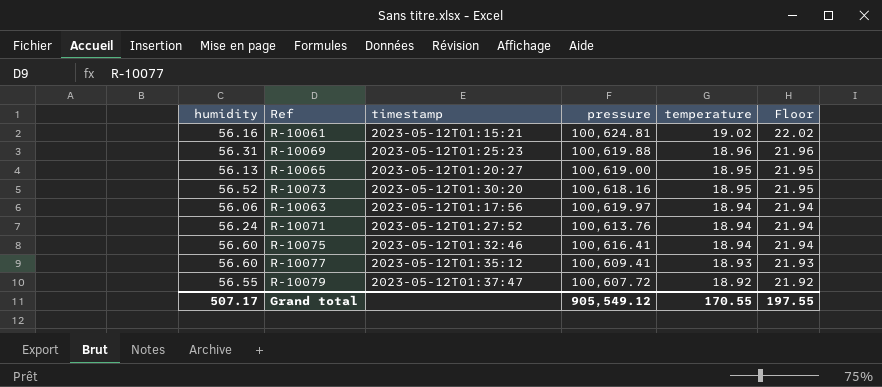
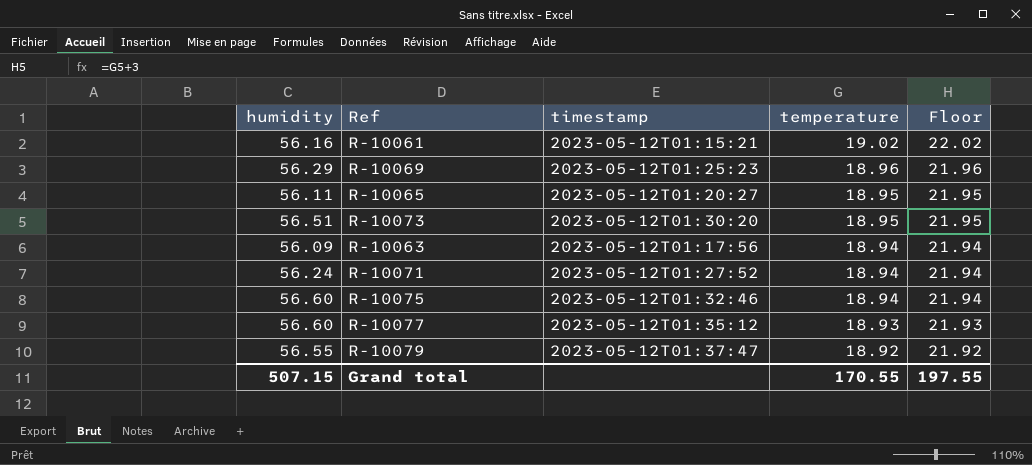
column pressure | position: 4 -> none
R-10069 | humidity: 56.31 -> 56.29
R-10065 | humidity: 56.13 -> 56.11
R-10073 | humidity: 56.52 -> 56.51
R-10063 | humidity: 56.06 -> 56.09
Grand total | humidity: 507.17 -> 507.15

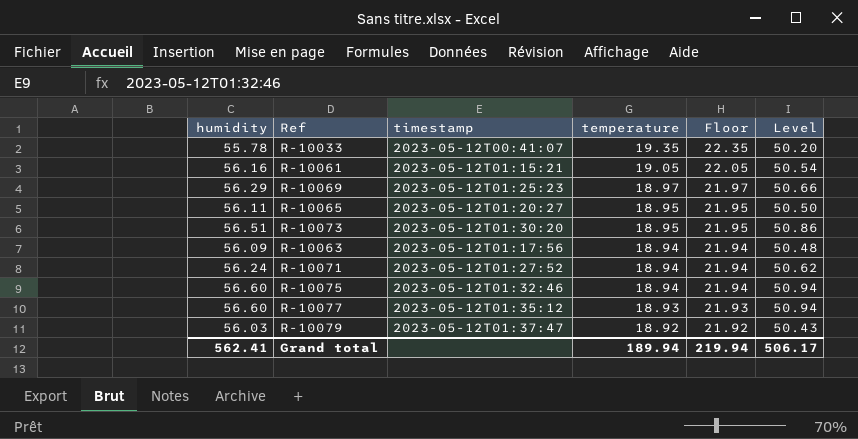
column Level | formula: none -> [humidity] * 0.9
row R-10033: none -> 55.78 | 2023-05-12T00:41:07 | 19.35 | 22.35 | 50.20
R-10061 | temperature: 19.02 -> 19.05
R-10061 | Floor: 22.02 -> 22.05
R-10069 | temperature: 18.96 -> 18.97
R-10069 | Floor: 21.96 -> 21.97
R-10079 | humidity: 56.55 -> 56.03
Grand total | humidity: 507.15 -> 562.41
Grand total | temperature: 170.55 -> 189.94
Grand total | Floor: 197.55 -> 219.94

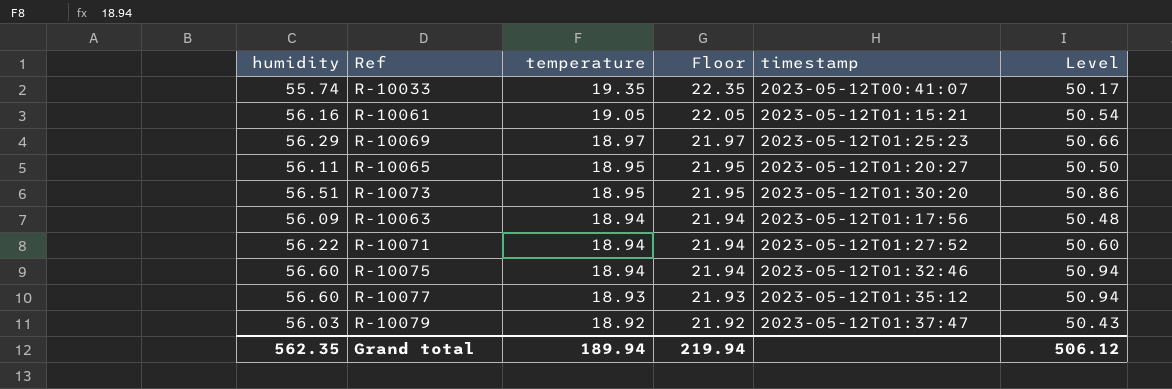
column timestamp | position: 3 -> 5
R-10033 | humidity: 55.78 -> 55.74
R-10033 | Level: 50.20 -> 50.17
R-10071 | humidity: 56.24 -> 56.22
R-10071 | Level: 50.62 -> 50.60
Grand total | humidity: 562.41 -> 562.35
Grand total | Level: 506.17 -> 506.12

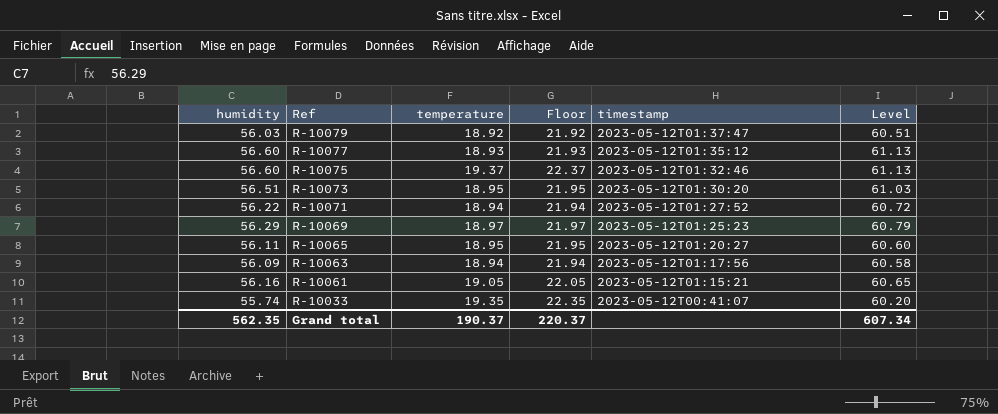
row order: temperature descending -> Ref descending
column Level | formula: [humidity] * 0.9 -> [humidity] * 1.08
R-10075 | temperature: 18.94 -> 19.37
R-10075 | Floor: 21.94 -> 22.37
Grand total | temperature: 189.94 -> 190.37
Grand total | Floor: 219.94 -> 220.37
Grand total | Level: 506.12 -> 607.34

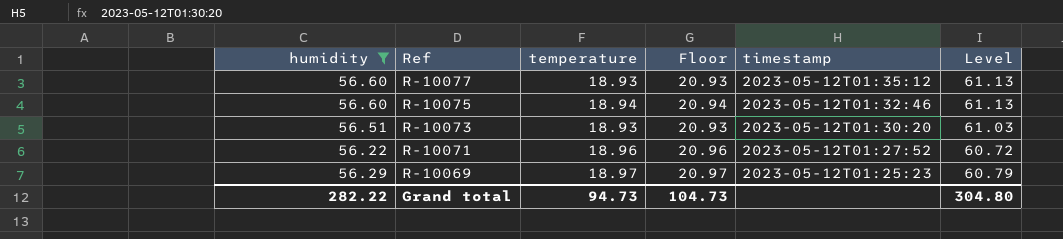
filter: none -> humidity >= 56.22
column Floor | formula: [temperature] + 3 -> [temperature] + 2
R-10075 | temperature: 19.37 -> 18.94
R-10073 | temperature: 18.95 -> 18.93
R-10071 | temperature: 18.94 -> 18.96
Grand total | humidity: 562.35 -> 282.22
Grand total | temperature: 190.37 -> 94.73
Grand total | Floor: 220.37 -> 104.73
Grand total | Level: 607.34 -> 304.80

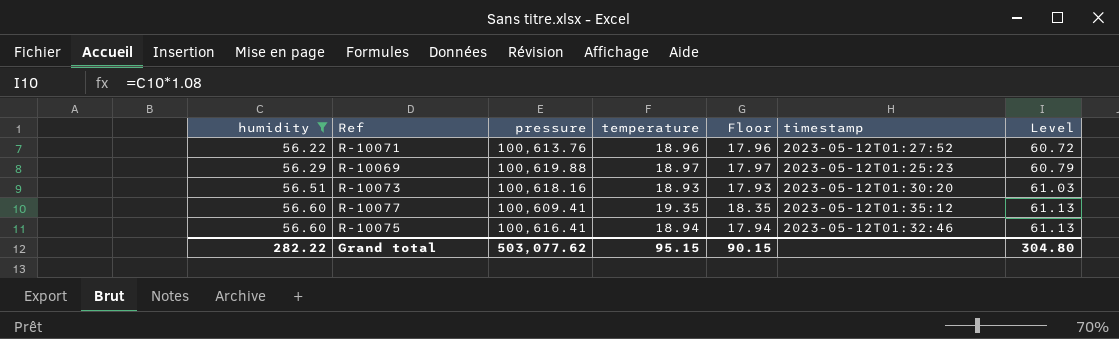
row order: Ref descending -> humidity ascending
column pressure | position: none -> 3
column Floor | formula: [temperature] + 2 -> [temperature] - 1
R-10077 | temperature: 18.93 -> 19.35
Grand total | temperature: 94.73 -> 95.15
Grand total | Floor: 104.73 -> 90.15

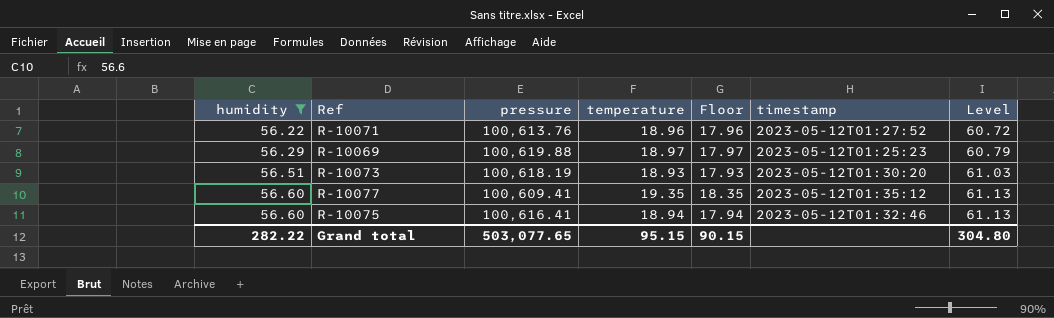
R-10073 | pressure: 100,618.16 -> 100,618.19
Grand total | pressure: 503,077.62 -> 503,077.65

